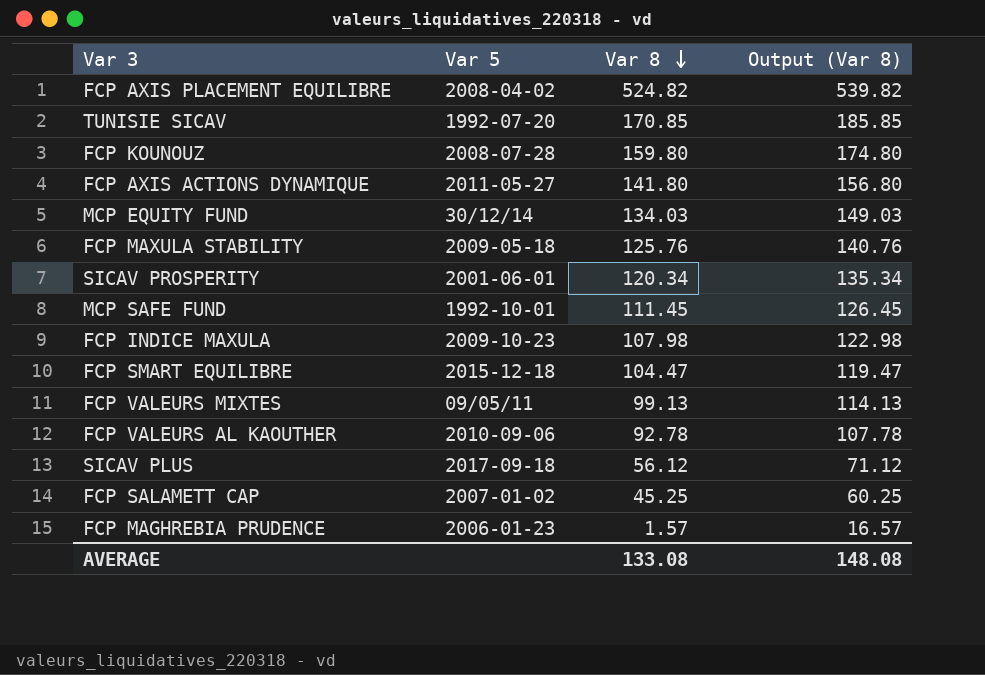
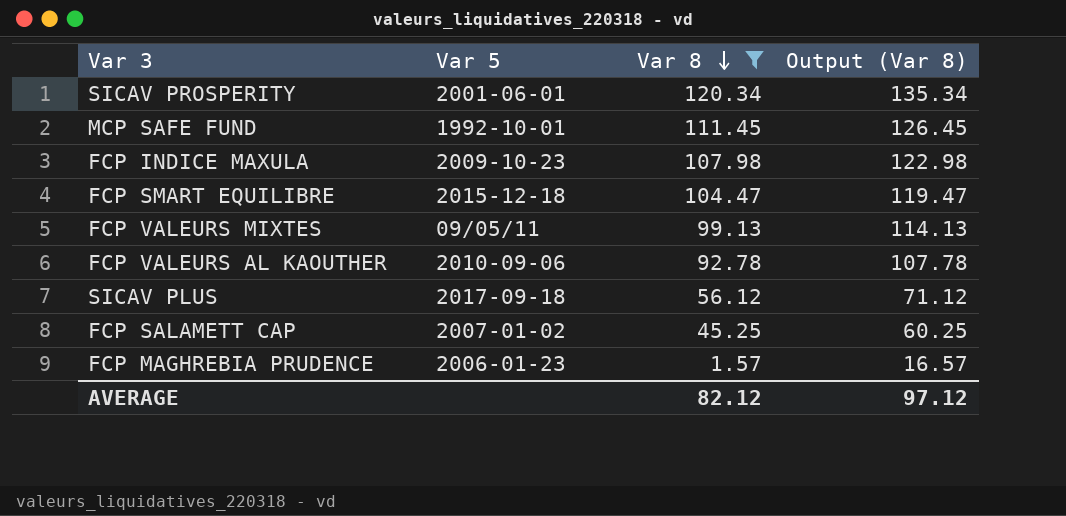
filter: none -> Var 8 <= 120.34
AVERAGE | Var 8: 133.08 -> 82.12
AVERAGE | Output (Var 8): 148.08 -> 97.12

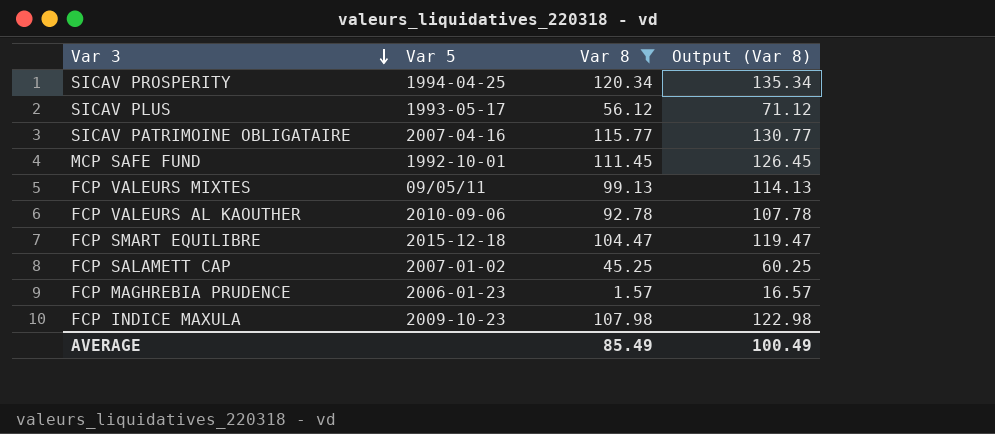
row order: Var 8 descending -> Var 3 descending
SICAV PROSPERITY | Var 5: 2001-06-01 -> 1994-04-25
SICAV PLUS | Var 5: 2017-09-18 -> 1993-05-17
row SICAV PATRIMOINE OBLIGATAIRE: none -> 2007-04-16 | 115.77 | 130.77
AVERAGE | Var 8: 82.12 -> 85.49
AVERAGE | Output (Var 8): 97.12 -> 100.49

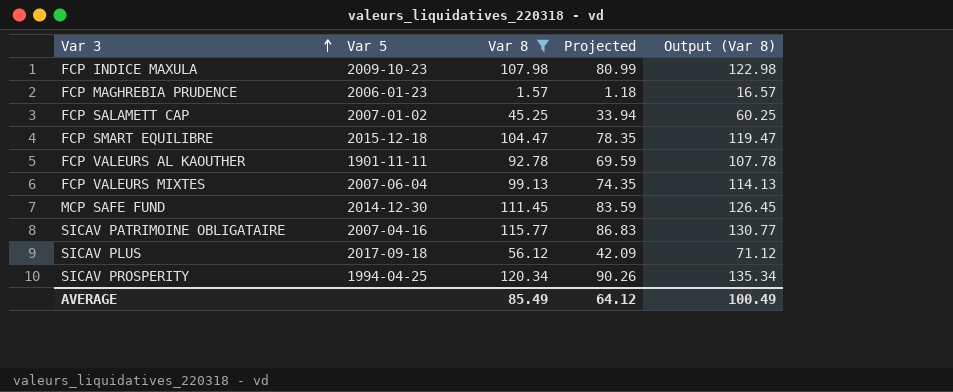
row order: Var 3 descending -> Var 3 ascending
column Projected | formula: none -> [Var 8] * 0.75
FCP VALEURS AL KAOUTHER | Var 5: 2010-09-06 -> 1901-11-11
FCP VALEURS MIXTES | Var 5: 09/05/11 -> 2007-06-04
MCP SAFE FUND | Var 5: 1992-10-01 -> 2014-12-30
SICAV PLUS | Var 5: 1993-05-17 -> 2017-09-18

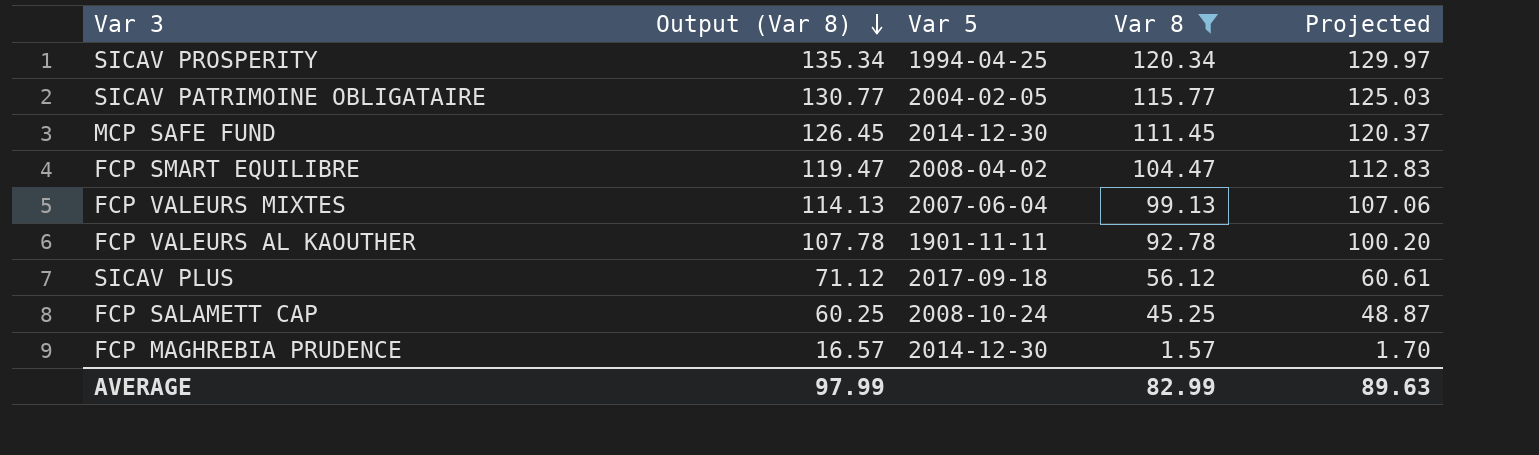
row order: Var 3 ascending -> Output (Var 8) descending
column Output (Var 8) | position: 5 -> 2
column Projected | formula: [Var 8] * 0.75 -> [Var 8] * 1.08
row FCP INDICE MAXULA: 2009-10-23 | 107.98 | 80.99 | 122.98 -> none
SICAV PATRIMOINE OBLIGATAIRE | Var 5: 2007-04-16 -> 2004-02-05
FCP SMART EQUILIBRE | Var 5: 2015-12-18 -> 2008-04-02
FCP SALAMETT CAP | Var 5: 2007-01-02 -> 2008-10-24
FCP MAGHREBIA PRUDENCE | Var 5: 2006-01-23 -> 2014-12-30
AVERAGE | Output (Var 8): 100.49 -> 97.99
AVERAGE | Var 8: 85.49 -> 82.99
AVERAGE | Projected: 64.12 -> 89.63

